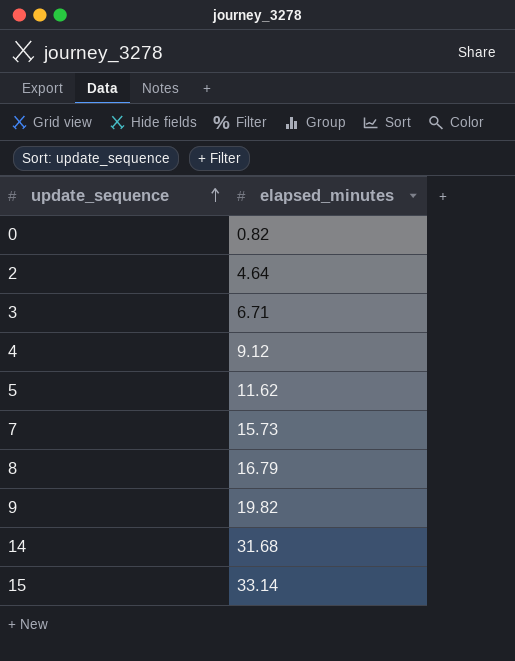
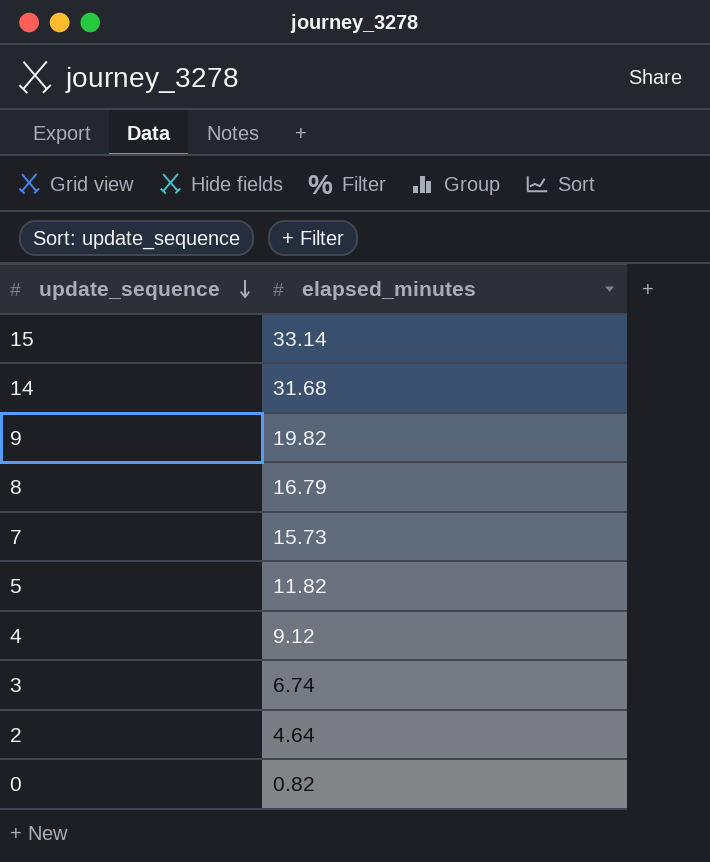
row order: update_sequence ascending -> update_sequence descending
5 | elapsed_minutes: 11.62 -> 11.82
3 | elapsed_minutes: 6.71 -> 6.74

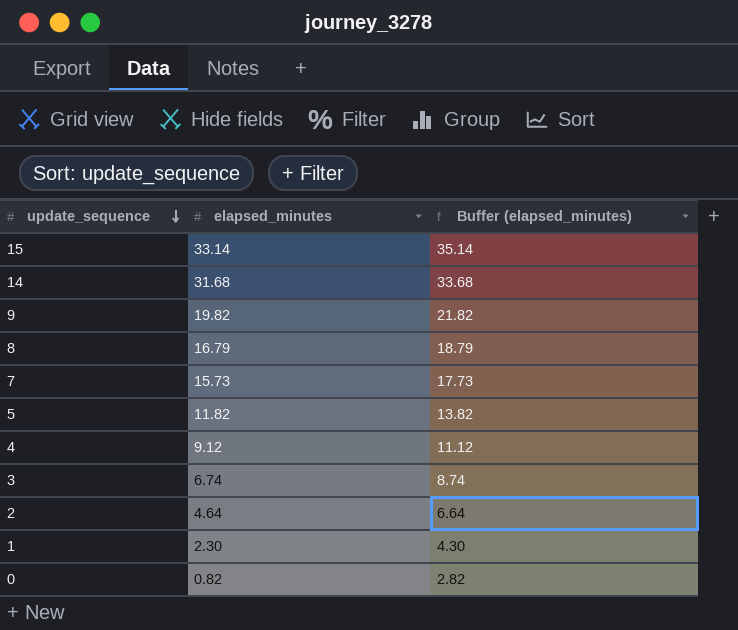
column Buffer (elapsed_minutes) | formula: none -> [elapsed_minutes] + 2
row 1: none -> 2.30 | 4.30

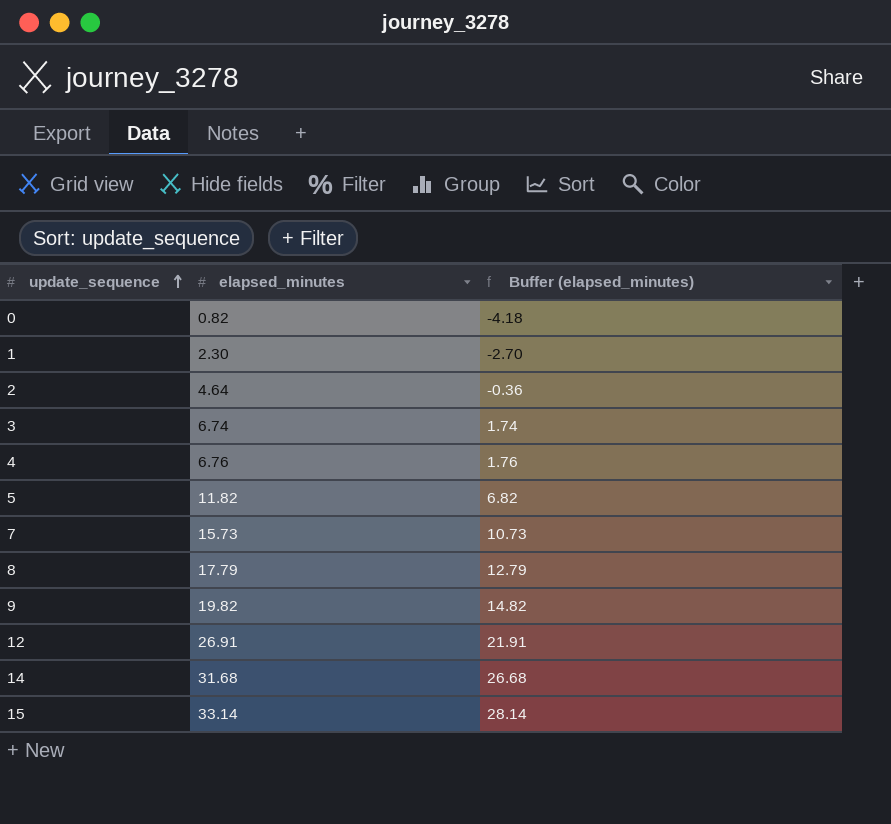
row order: update_sequence descending -> update_sequence ascending
column Buffer (elapsed_minutes) | formula: [elapsed_minutes] + 2 -> [elapsed_minutes] - 5
4 | elapsed_minutes: 9.12 -> 6.76
8 | elapsed_minutes: 16.79 -> 17.79
row 12: none -> 26.91 | 21.91

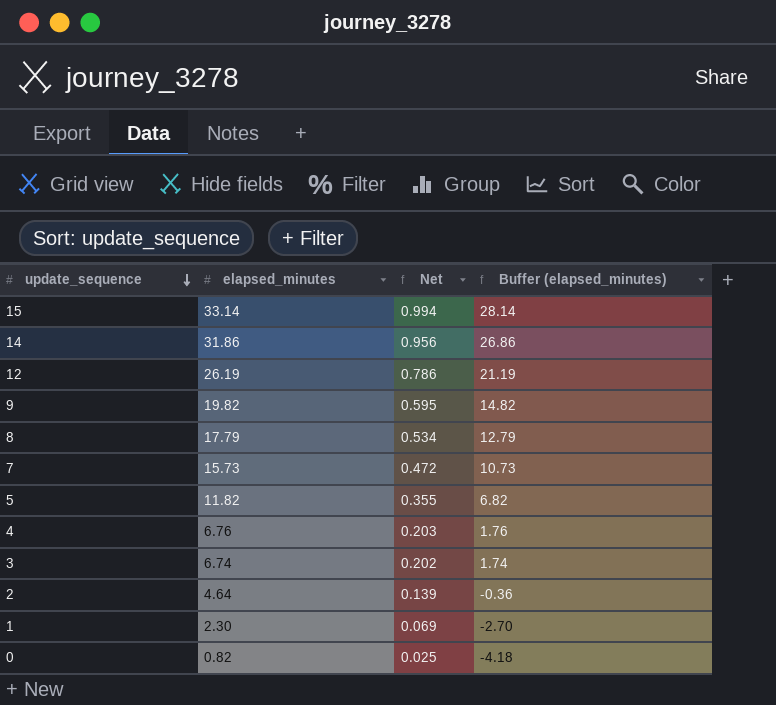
row order: update_sequence ascending -> update_sequence descending
column Net | formula: none -> [elapsed_minutes] * 0.03
14 | elapsed_minutes: 31.68 -> 31.86
14 | Buffer (elapsed_minutes): 26.68 -> 26.86
12 | elapsed_minutes: 26.91 -> 26.19
12 | Buffer (elapsed_minutes): 21.91 -> 21.19

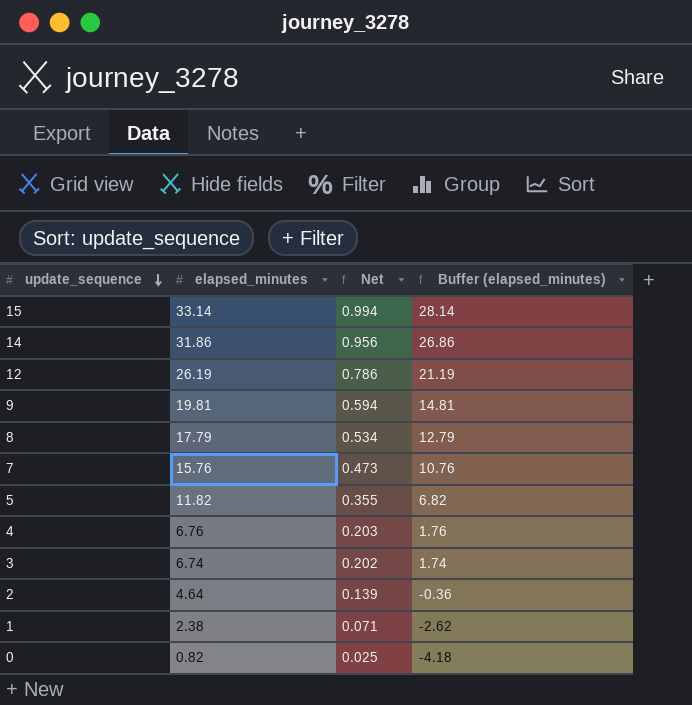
9 | elapsed_minutes: 19.82 -> 19.81
9 | Net: 0.595 -> 0.594
9 | Buffer (elapsed_minutes): 14.82 -> 14.81
7 | elapsed_minutes: 15.73 -> 15.76
7 | Net: 0.472 -> 0.473
7 | Buffer (elapsed_minutes): 10.73 -> 10.76
1 | elapsed_minutes: 2.30 -> 2.38
1 | Net: 0.069 -> 0.071
1 | Buffer (elapsed_minutes): -2.70 -> -2.62

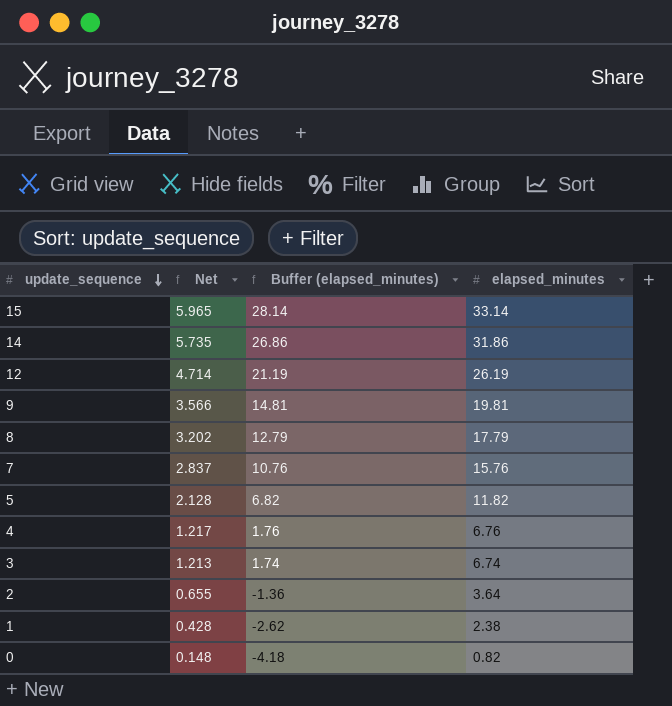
column Net | formula: [elapsed_minutes] * 0.03 -> [elapsed_minutes] * 0.18
column elapsed_minutes | position: 2 -> 4
2 | Buffer (elapsed_minutes): -0.36 -> -1.36
2 | elapsed_minutes: 4.64 -> 3.64

